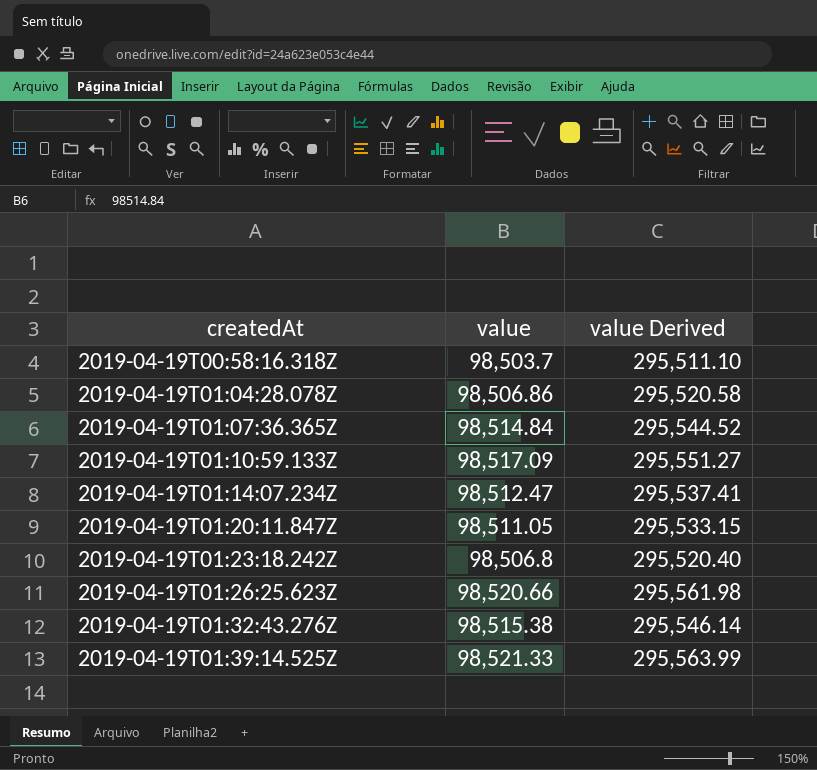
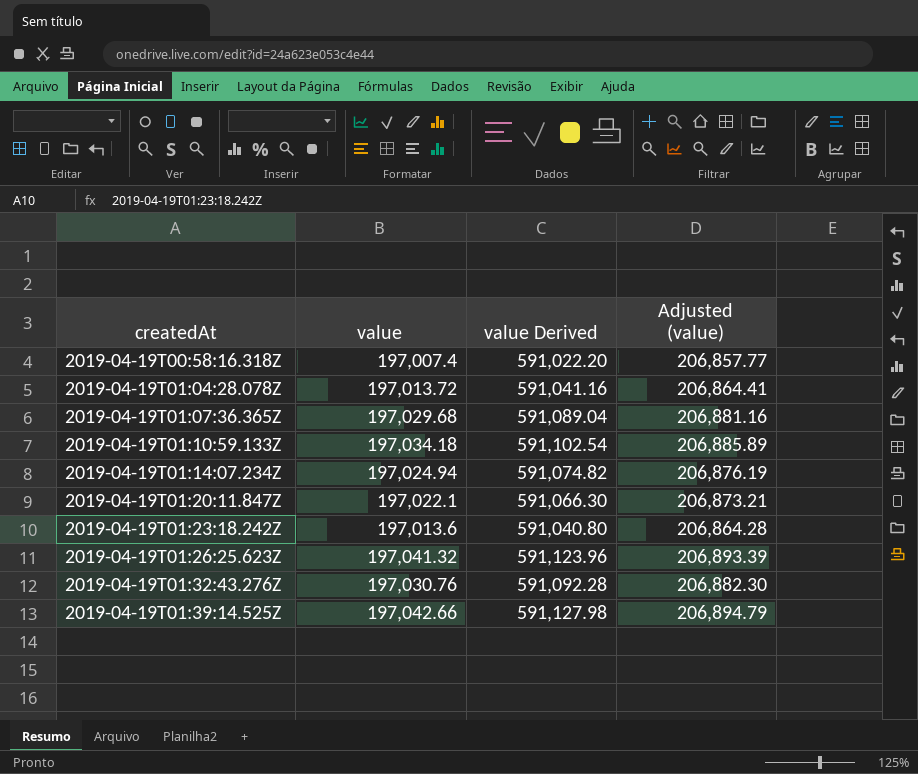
column Adjusted (value) | formula: none -> [value] * 1.05
2019-04-19T00:58:16.318Z | value: 98,503.7 -> 197,007.4
2019-04-19T00:58:16.318Z | value Derived: 295,511.10 -> 591,022.20
2019-04-19T01:04:28.078Z | value: 98,506.86 -> 197,013.72
2019-04-19T01:04:28.078Z | value Derived: 295,520.58 -> 591,041.16
2019-04-19T01:07:36.365Z | value: 98,514.84 -> 197,029.68
2019-04-19T01:07:36.365Z | value Derived: 295,544.52 -> 591,089.04
2019-04-19T01:10:59.133Z | value: 98,517.09 -> 197,034.18
2019-04-19T01:10:59.133Z | value Derived: 295,551.27 -> 591,102.54
2019-04-19T01:14:07.234Z | value: 98,512.47 -> 197,024.94
2019-04-19T01:14:07.234Z | value Derived: 295,537.41 -> 591,074.82
2019-04-19T01:20:11.847Z | value: 98,511.05 -> 197,022.1
2019-04-19T01:20:11.847Z | value Derived: 295,533.15 -> 591,066.30
2019-04-19T01:23:18.242Z | value: 98,506.8 -> 197,013.6
2019-04-19T01:23:18.242Z | value Derived: 295,520.40 -> 591,040.80
2019-04-19T01:26:25.623Z | value: 98,520.66 -> 197,041.32
2019-04-19T01:26:25.623Z | value Derived: 295,561.98 -> 591,123.96
2019-04-19T01:32:43.276Z | value: 98,515.38 -> 197,030.76
2019-04-19T01:32:43.276Z | value Derived: 295,546.14 -> 591,092.28
2019-04-19T01:39:14.525Z | value: 98,521.33 -> 197,042.66
2019-04-19T01:39:14.525Z | value Derived: 295,563.99 -> 591,127.98

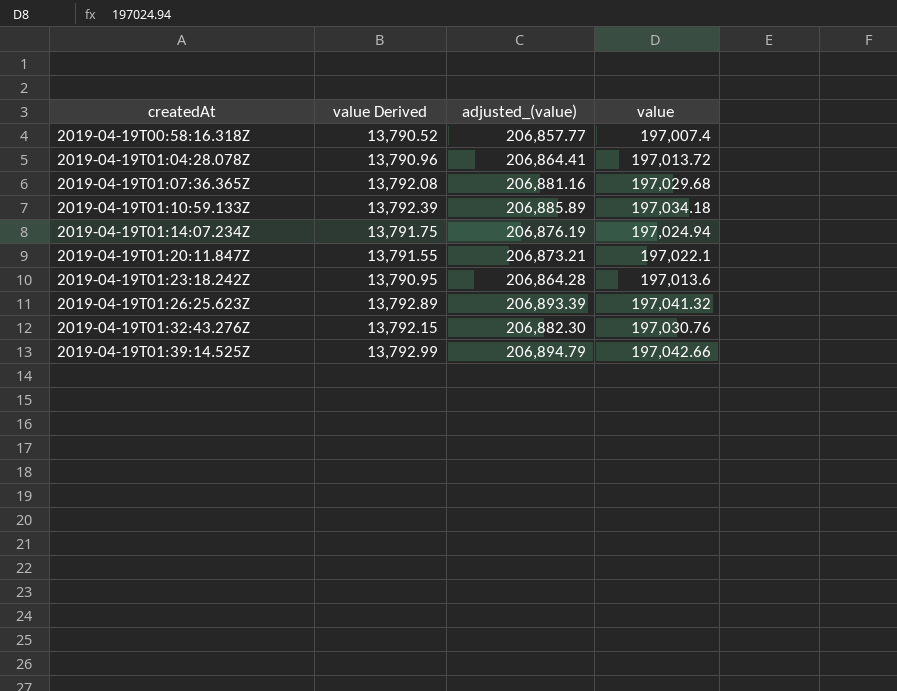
column value Derived | formula: [value] * 3 -> [value] * 0.07
column name: Adjusted (value) -> adjusted_(value)
column value | position: 2 -> 4

